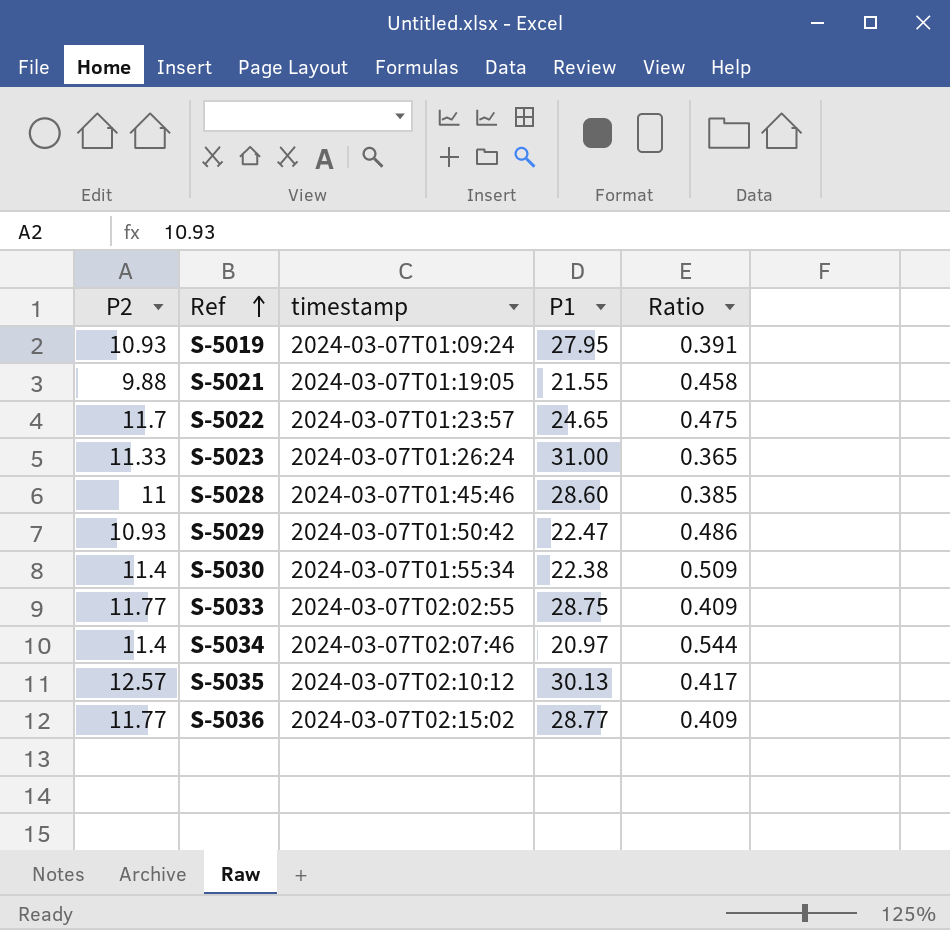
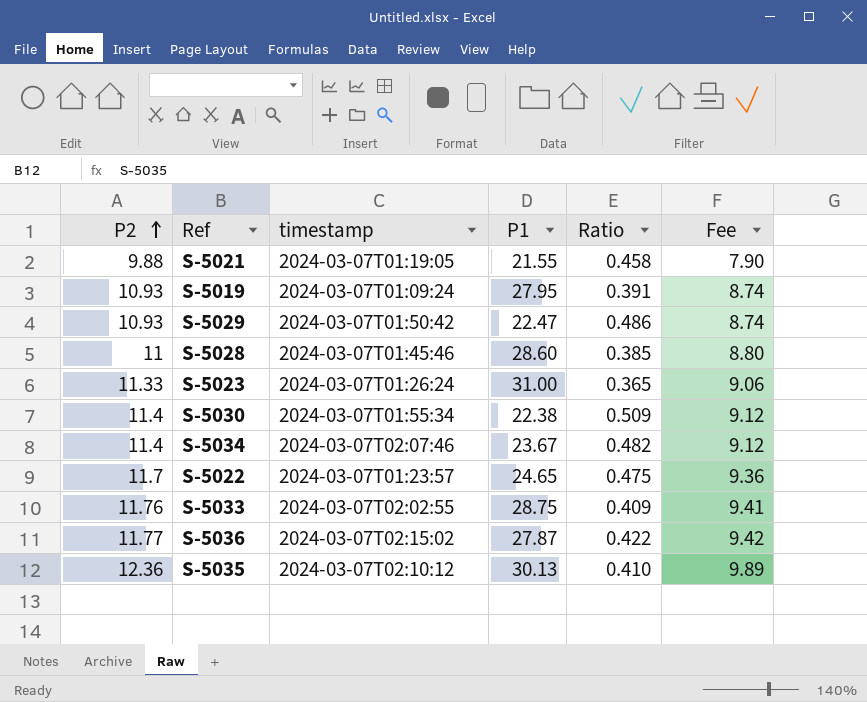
row order: Ref ascending -> P2 ascending
column Fee | formula: none -> [P2] * 0.8
S-5034 | P1: 20.97 -> 23.67
S-5034 | Ratio: 0.544 -> 0.482
S-5033 | P2: 11.77 -> 11.76
S-5036 | P1: 28.77 -> 27.87
S-5036 | Ratio: 0.409 -> 0.422
S-5035 | P2: 12.57 -> 12.36
S-5035 | Ratio: 0.417 -> 0.410

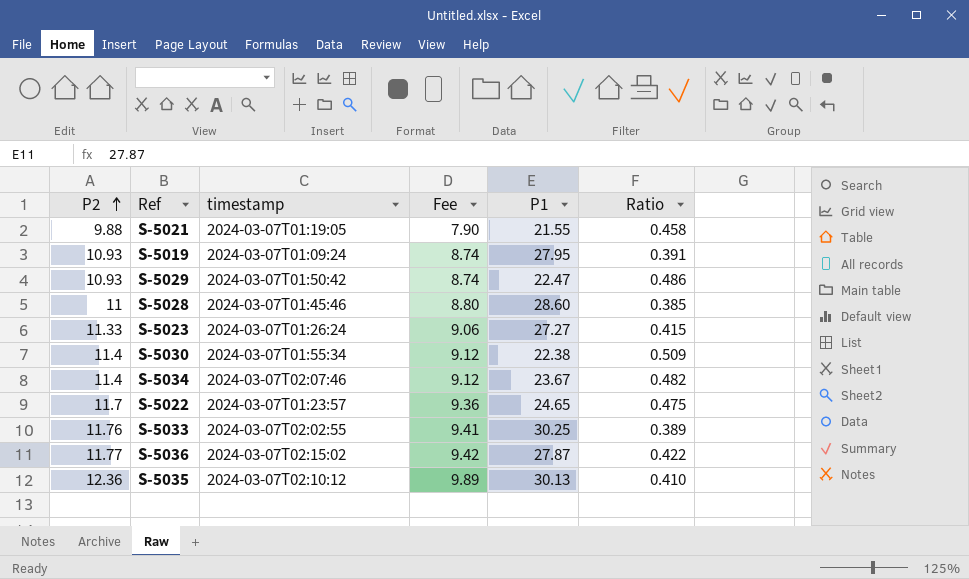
column Fee | position: 6 -> 4
S-5023 | P1: 31.00 -> 27.27
S-5023 | Ratio: 0.365 -> 0.415
S-5033 | P1: 28.75 -> 30.25
S-5033 | Ratio: 0.409 -> 0.389

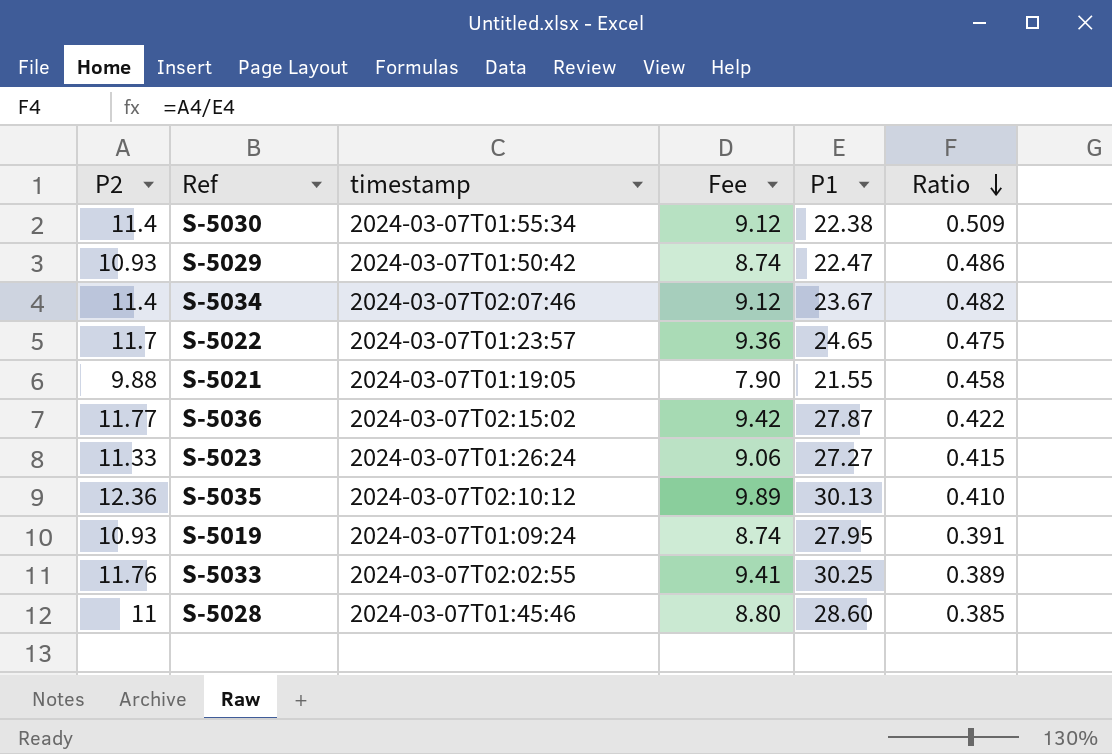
row order: P2 ascending -> Ratio descending

